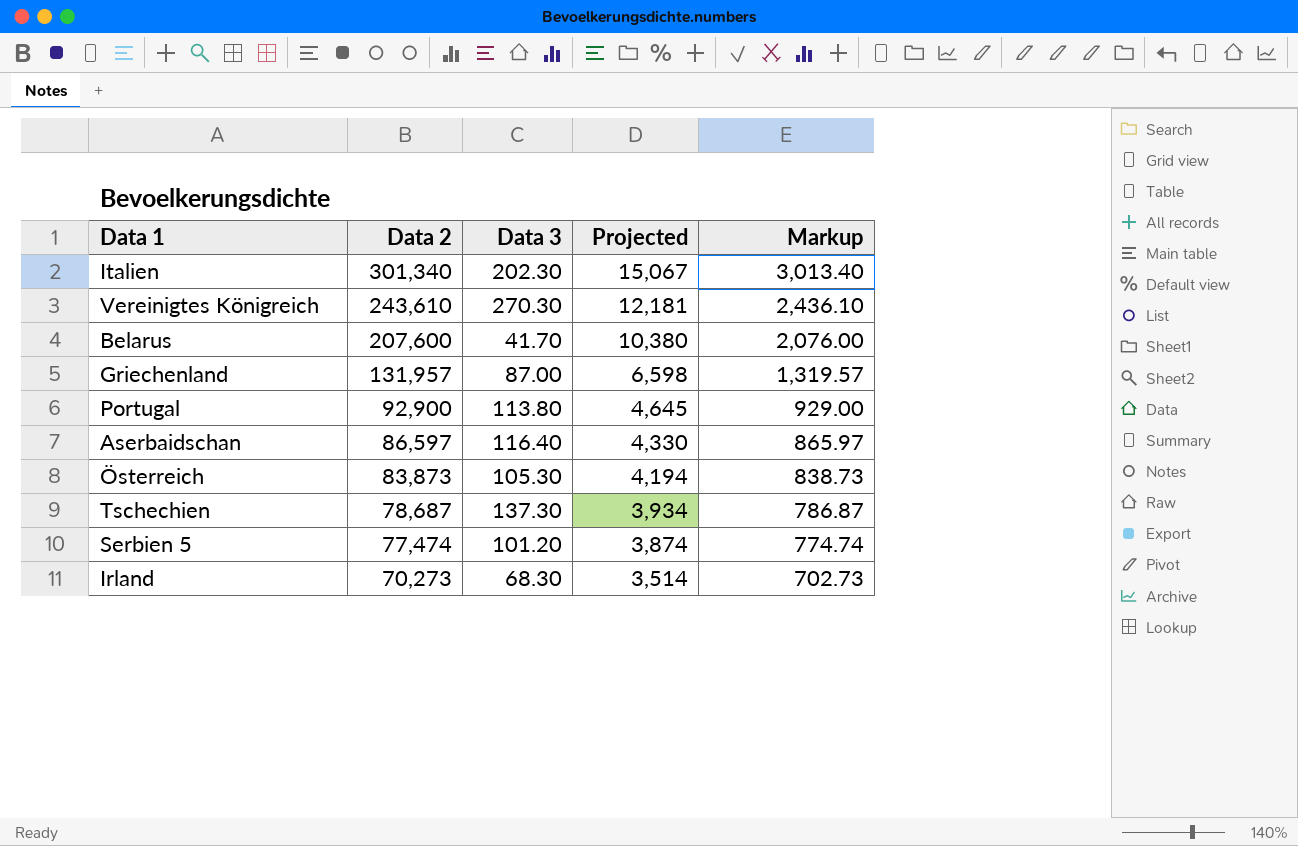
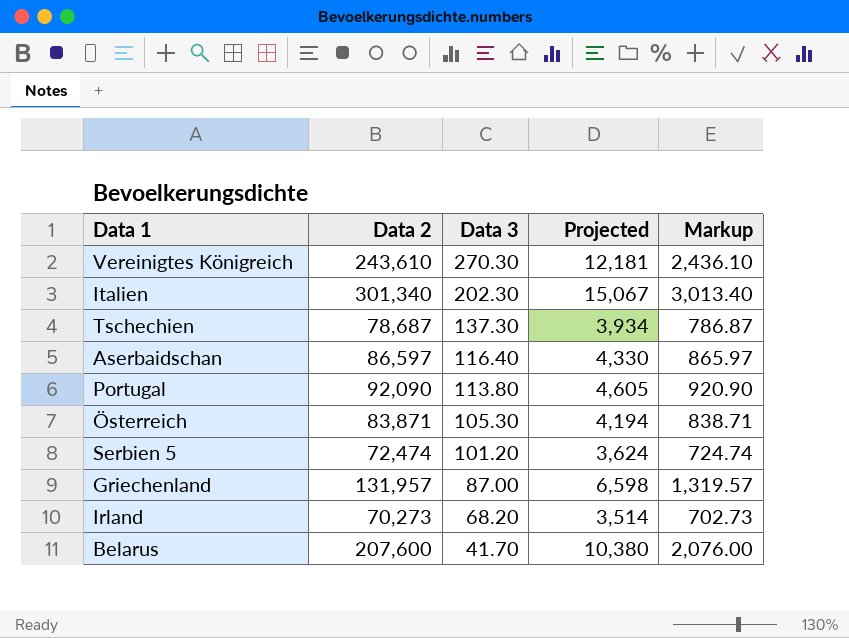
row order: Data 2 descending -> Data 3 descending
Portugal | Data 2: 92,900 -> 92,090
Portugal | Projected: 4,645 -> 4,605
Portugal | Markup: 929.00 -> 920.90
Österreich | Data 2: 83,873 -> 83,871
Österreich | Markup: 838.73 -> 838.71
Serbien 5 | Data 2: 77,474 -> 72,474
Serbien 5 | Projected: 3,874 -> 3,624
Serbien 5 | Markup: 774.74 -> 724.74
Irland | Data 3: 68.30 -> 68.20

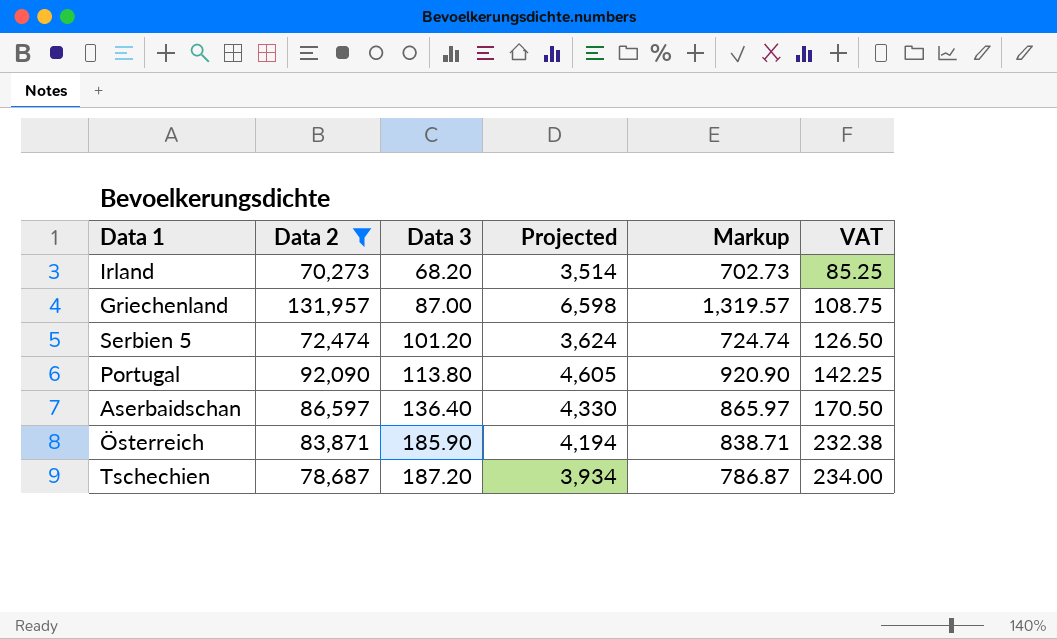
filter: none -> Data 2 <= 131,957
row order: Data 3 descending -> Data 3 ascending
column VAT | formula: none -> [Data 3] * 1.25
Aserbaidschan | Data 3: 116.40 -> 136.40
Österreich | Data 3: 105.30 -> 185.90
Tschechien | Data 3: 137.30 -> 187.20

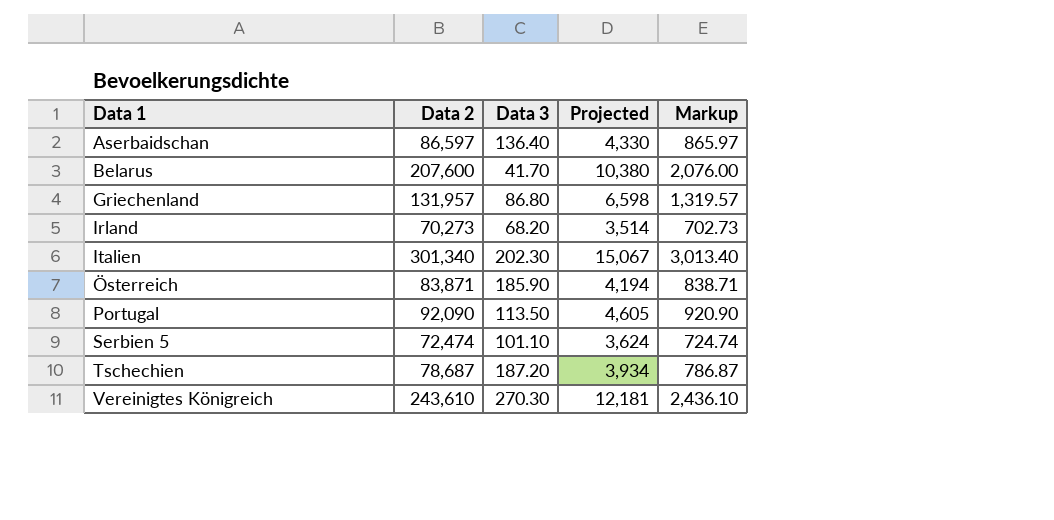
filter: Data 2 <= 131,957 -> none
row order: Data 3 ascending -> Data 1 ascending
column VAT | formula: [Data 3] * 1.25 -> none
Griechenland | Data 3: 87.00 -> 86.80
Portugal | Data 3: 113.80 -> 113.50
Serbien 5 | Data 3: 101.20 -> 101.10

